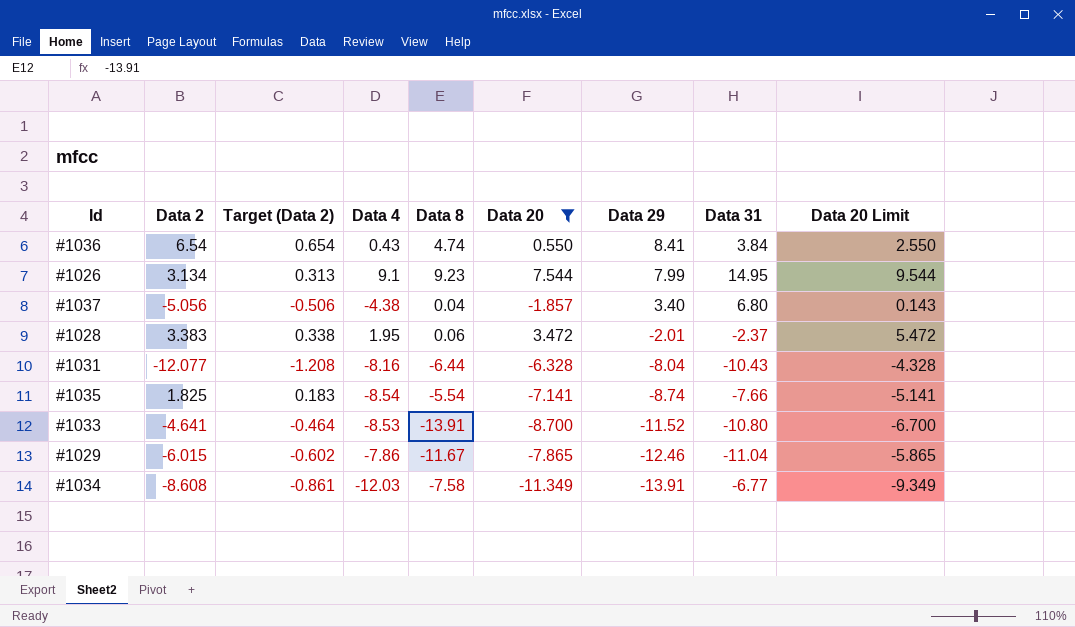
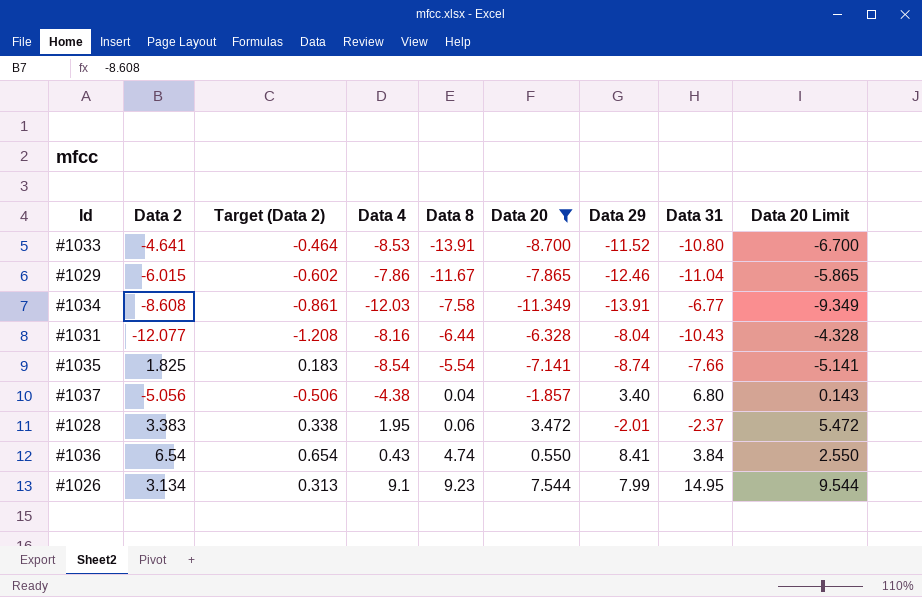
row order: Data 29 descending -> Data 8 ascending

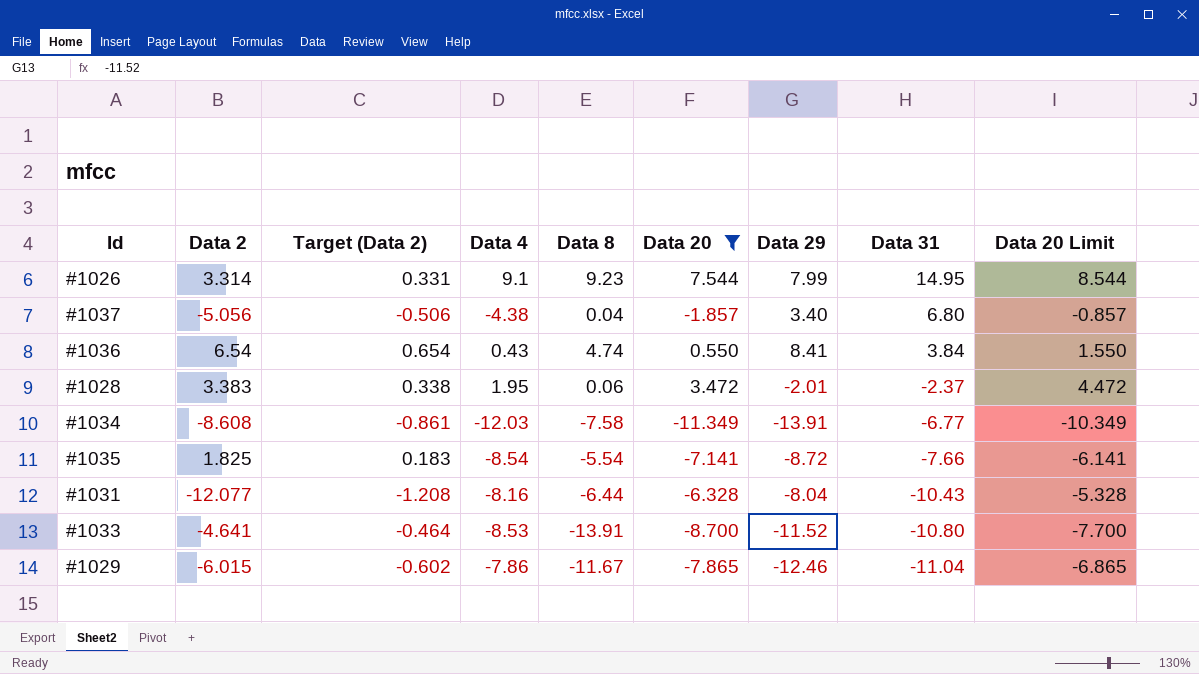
row order: Data 8 ascending -> Data 31 descending
column Data 20 Limit | formula: [Data 20] + 2 -> [Data 20] + 1
#1026 | Data 2: 3.134 -> 3.314
#1026 | Target (Data 2): 0.313 -> 0.331
#1035 | Data 29: -8.74 -> -8.72

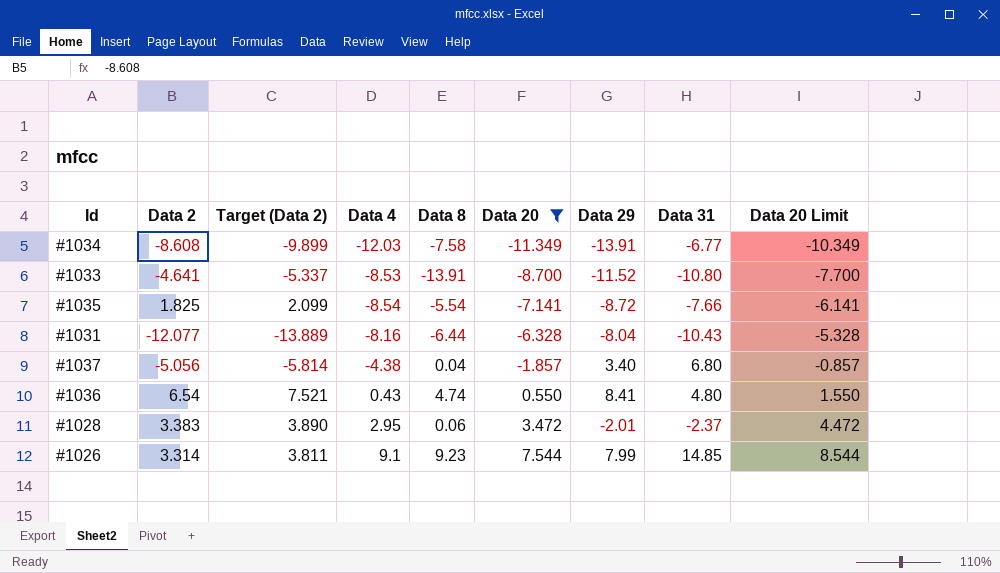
row order: Data 31 descending -> Data 20 ascending
column Target (Data 2) | formula: [Data 2] * 0.1 -> [Data 2] * 1.15
row #1029: -6.015 | -0.602 | -7.86 | -11.67 | -7.865 | -12.46 | -11.04 | -6.865 -> none
#1036 | Data 31: 3.84 -> 4.80
#1028 | Data 4: 1.95 -> 2.95
#1026 | Data 31: 14.95 -> 14.85

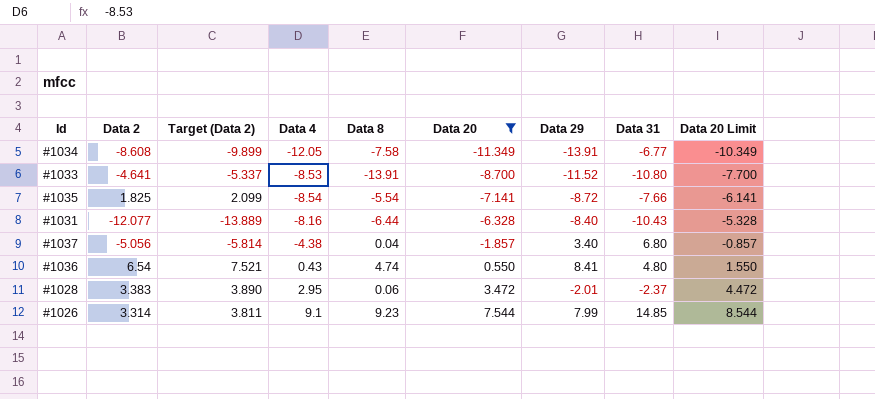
#1034 | Data 4: -12.03 -> -12.05
#1031 | Data 29: -8.04 -> -8.40

